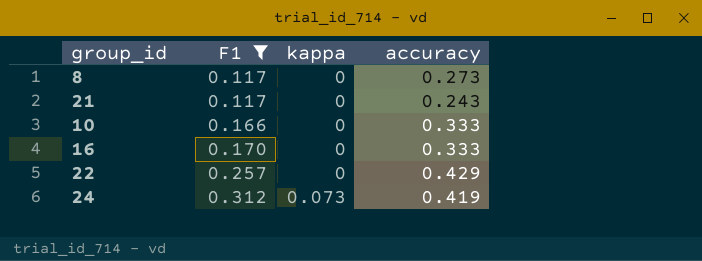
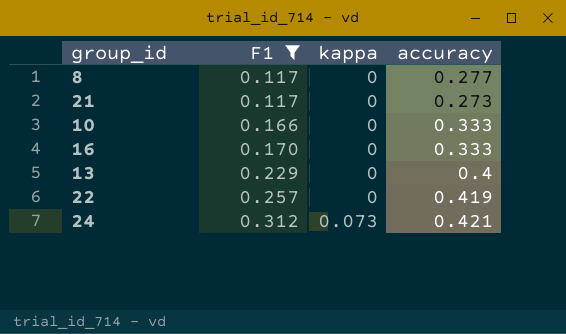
8 | accuracy: 0.273 -> 0.277
21 | accuracy: 0.243 -> 0.273
row 13: none -> 0.229 | 0 | 0.4
22 | accuracy: 0.429 -> 0.419
24 | accuracy: 0.419 -> 0.421

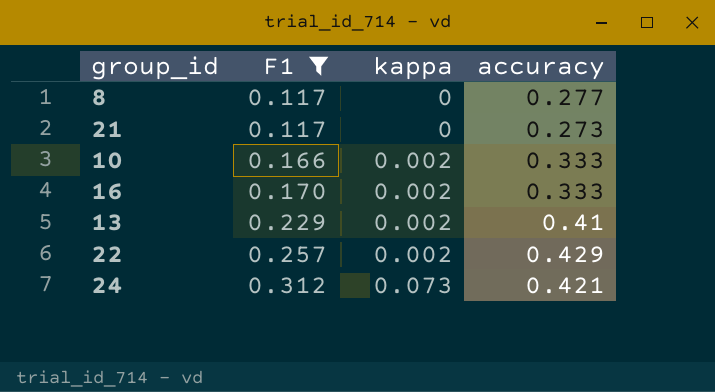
10 | kappa: 0 -> 0.002
16 | kappa: 0 -> 0.002
13 | kappa: 0 -> 0.002
13 | accuracy: 0.4 -> 0.41
22 | kappa: 0 -> 0.002
22 | accuracy: 0.419 -> 0.429

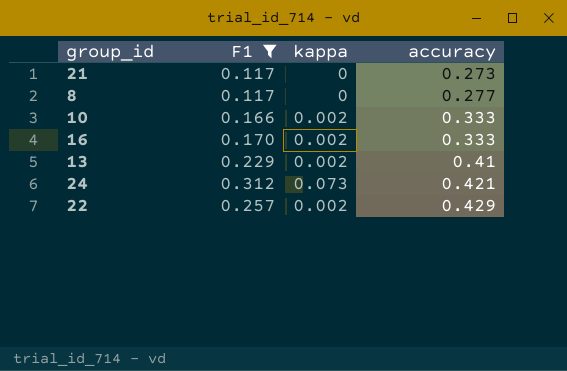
row order: F1 ascending -> accuracy ascending

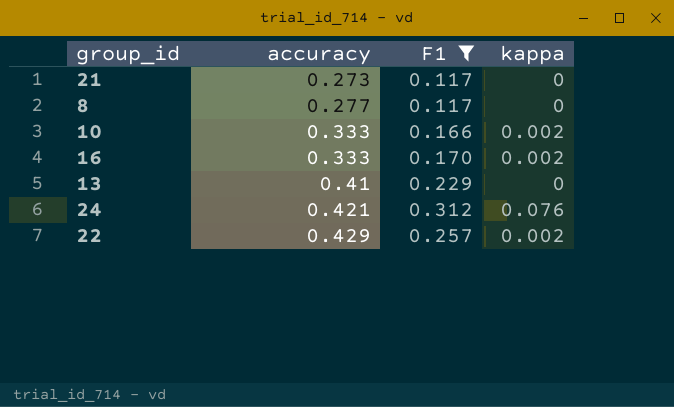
column accuracy | position: 4 -> 2
13 | kappa: 0.002 -> 0
24 | kappa: 0.073 -> 0.076

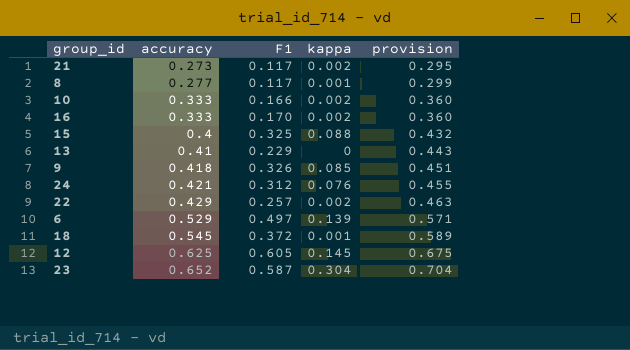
filter: F1 <= 0.312 -> none
column provision | formula: none -> [accuracy] * 1.08
21 | kappa: 0 -> 0.002
8 | kappa: 0 -> 0.001

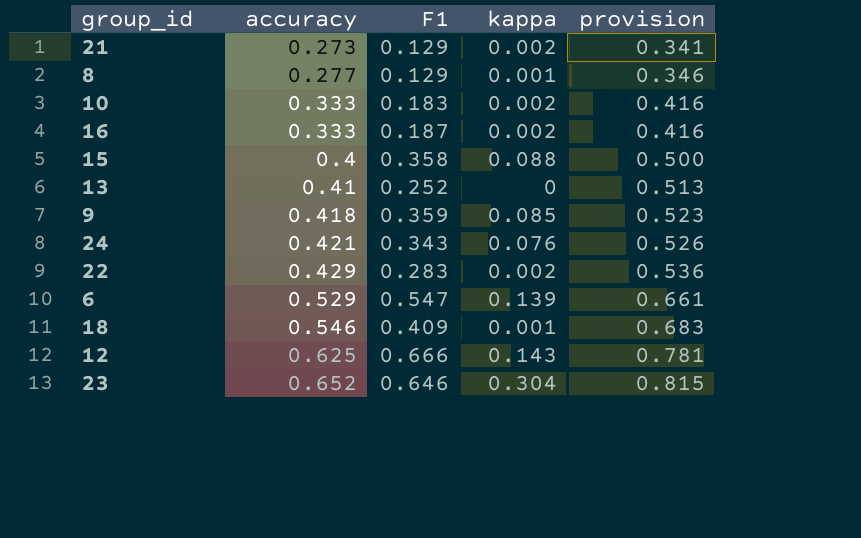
column provision | formula: [accuracy] * 1.08 -> [accuracy] * 1.25
21 | F1: 0.117 -> 0.129
8 | F1: 0.117 -> 0.129
10 | F1: 0.166 -> 0.183
16 | F1: 0.170 -> 0.187
15 | F1: 0.325 -> 0.358
13 | F1: 0.229 -> 0.252
9 | F1: 0.326 -> 0.359
24 | F1: 0.312 -> 0.343
22 | F1: 0.257 -> 0.283
6 | F1: 0.497 -> 0.547
18 | accuracy: 0.545 -> 0.546
18 | F1: 0.372 -> 0.409
12 | F1: 0.605 -> 0.666
12 | kappa: 0.145 -> 0.143
23 | F1: 0.587 -> 0.646

